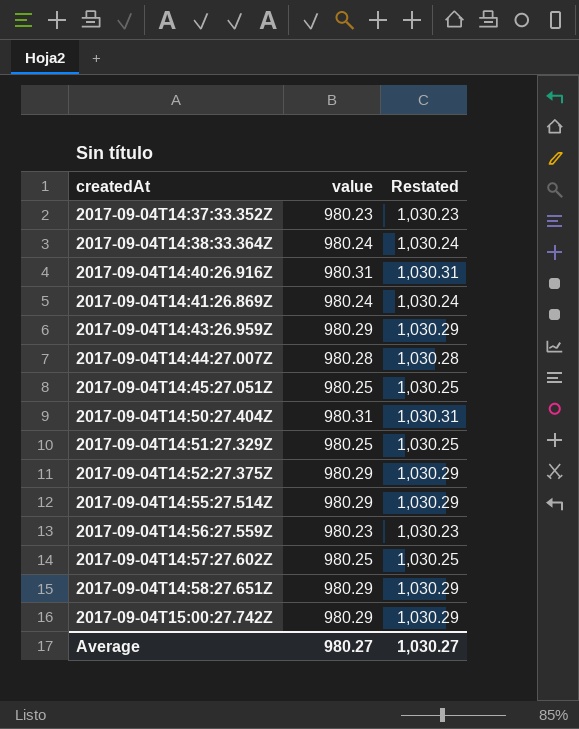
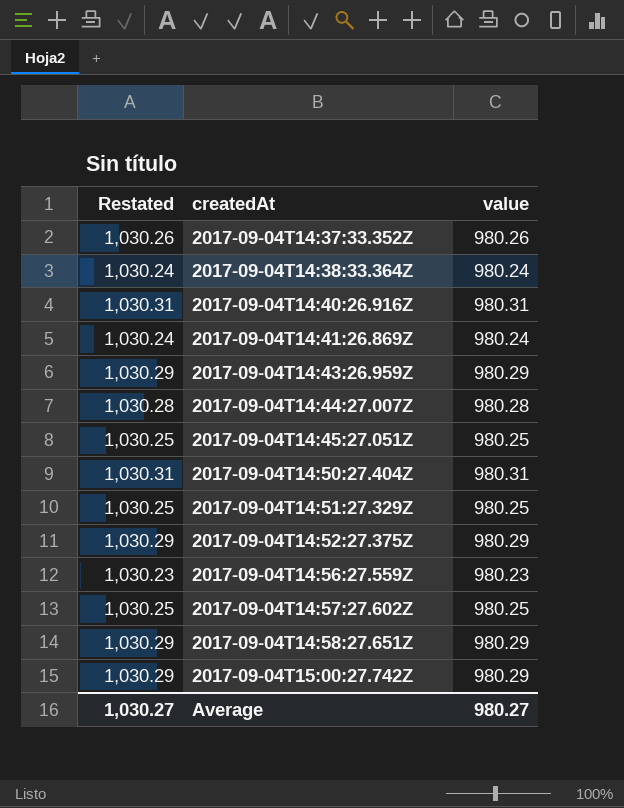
column Restated | position: 3 -> 1
row 2017-09-04T14:55:27.514Z: 980.29 | 1,030.29 -> none
2017-09-04T14:37:33.352Z | Restated: 1,030.23 -> 1,030.26
2017-09-04T14:37:33.352Z | value: 980.23 -> 980.26

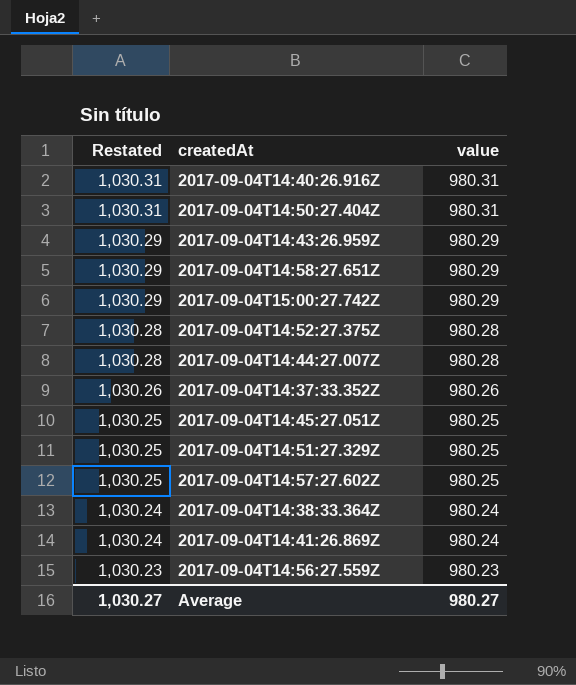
row order: createdAt ascending -> Restated descending
2017-09-04T14:52:27.375Z | Restated: 1,030.29 -> 1,030.28
2017-09-04T14:52:27.375Z | value: 980.29 -> 980.28

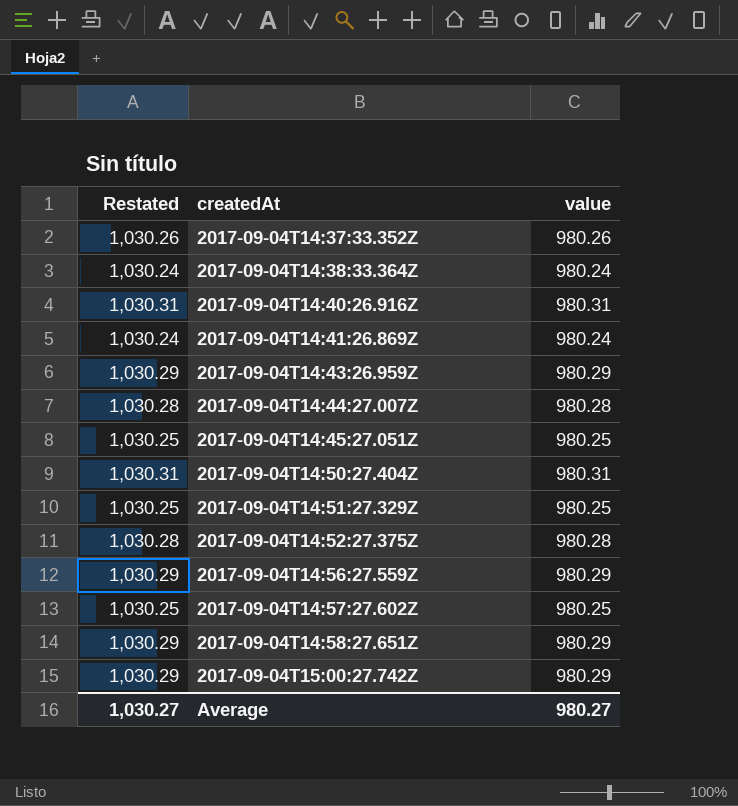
row order: Restated descending -> createdAt ascending
2017-09-04T14:56:27.559Z | Restated: 1,030.23 -> 1,030.29
2017-09-04T14:56:27.559Z | value: 980.23 -> 980.29

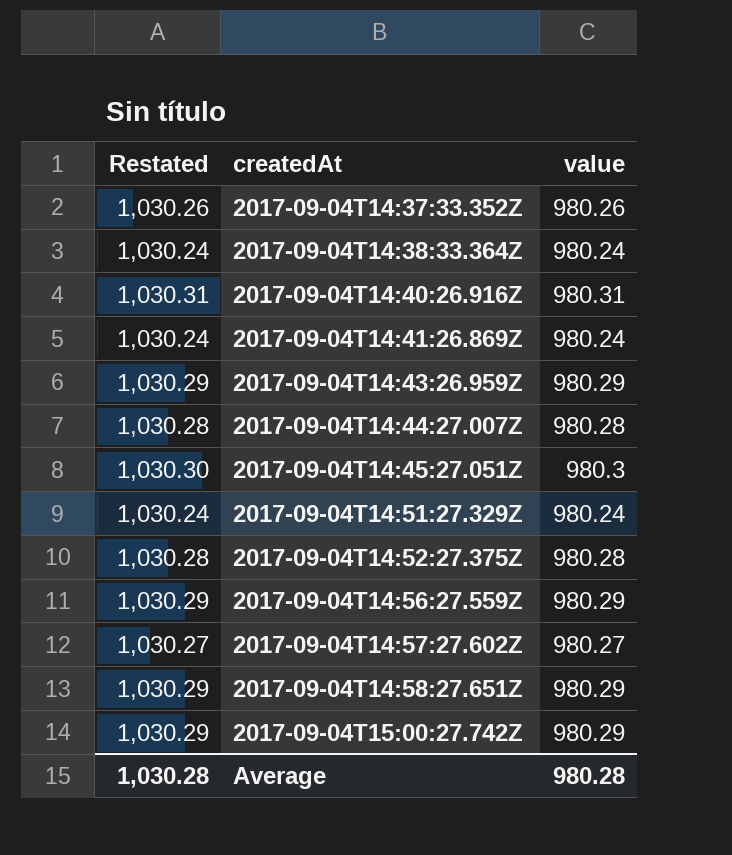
row 2017-09-04T14:50:27.404Z: 1,030.31 | 980.31 -> none
2017-09-04T14:45:27.051Z | Restated: 1,030.25 -> 1,030.30
2017-09-04T14:45:27.051Z | value: 980.25 -> 980.3
2017-09-04T14:51:27.329Z | Restated: 1,030.25 -> 1,030.24
2017-09-04T14:51:27.329Z | value: 980.25 -> 980.24
2017-09-04T14:57:27.602Z | Restated: 1,030.25 -> 1,030.27
2017-09-04T14:57:27.602Z | value: 980.25 -> 980.27
Average | Restated: 1,030.27 -> 1,030.28
Average | value: 980.27 -> 980.28

